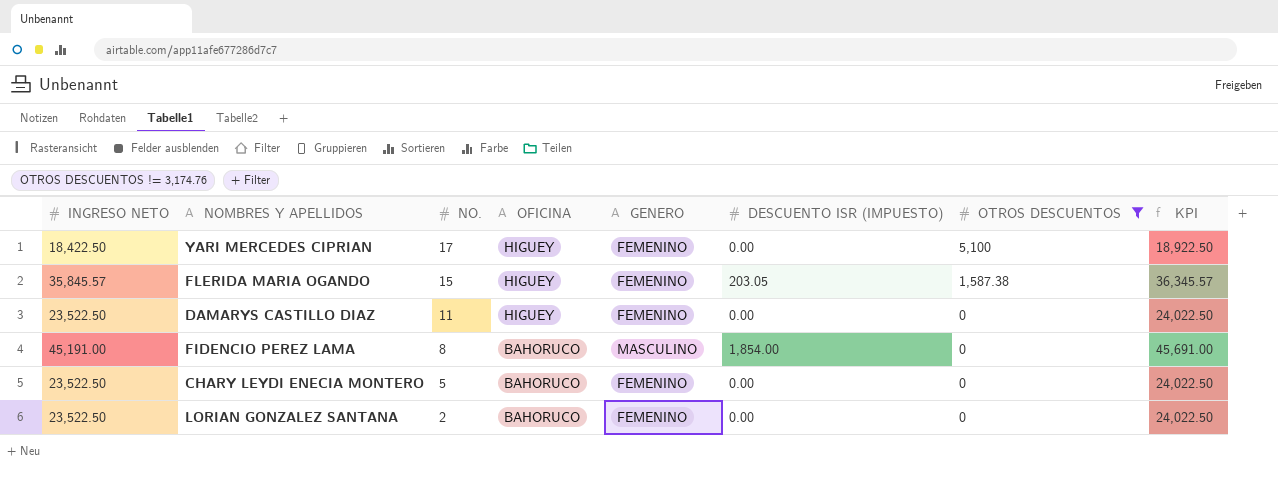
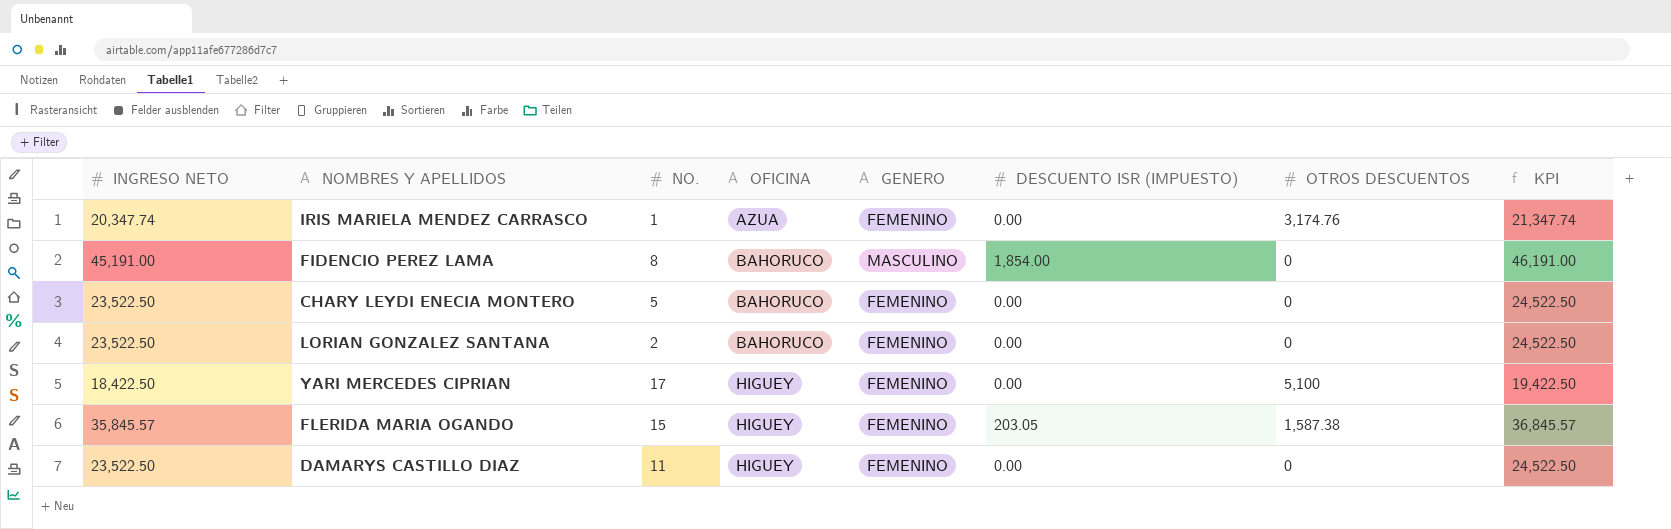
filter: OTROS DESCUENTOS != 3,174.76 -> none
row order: NO. descending -> OFICINA ascending
column KPI | formula: [INGRESO NETO] + 500 -> [INGRESO NETO] + 1000

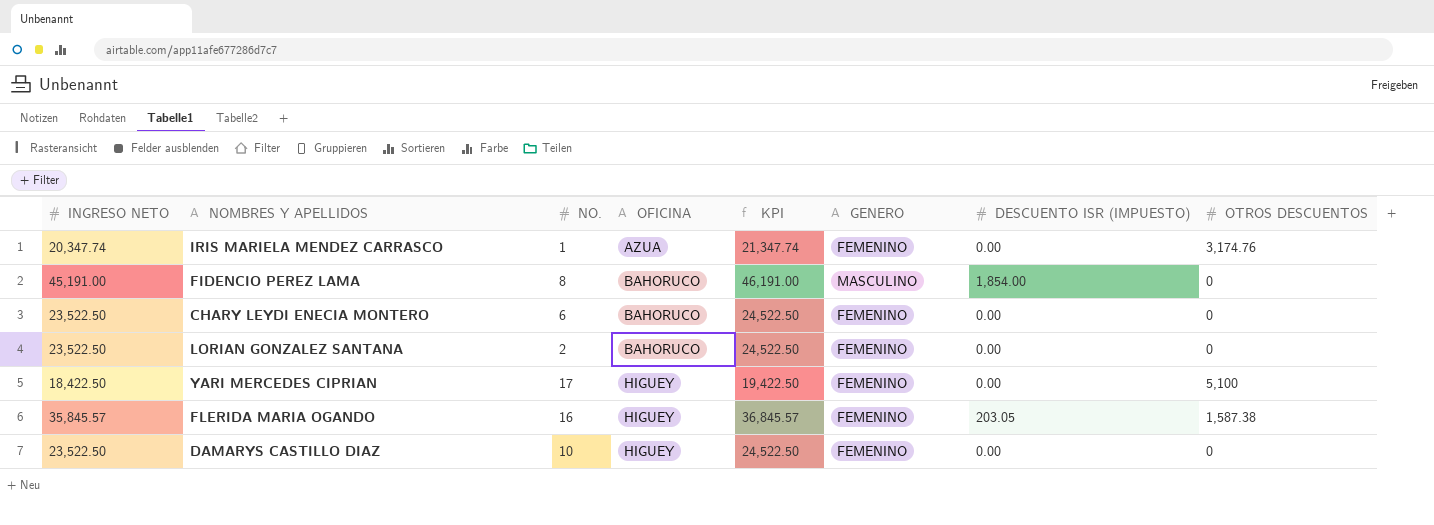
column KPI | position: 8 -> 5
CHARY LEYDI ENECIA MONTERO | NO.: 5 -> 6
FLERIDA MARIA OGANDO | NO.: 15 -> 16
DAMARYS CASTILLO DIAZ | NO.: 11 -> 10

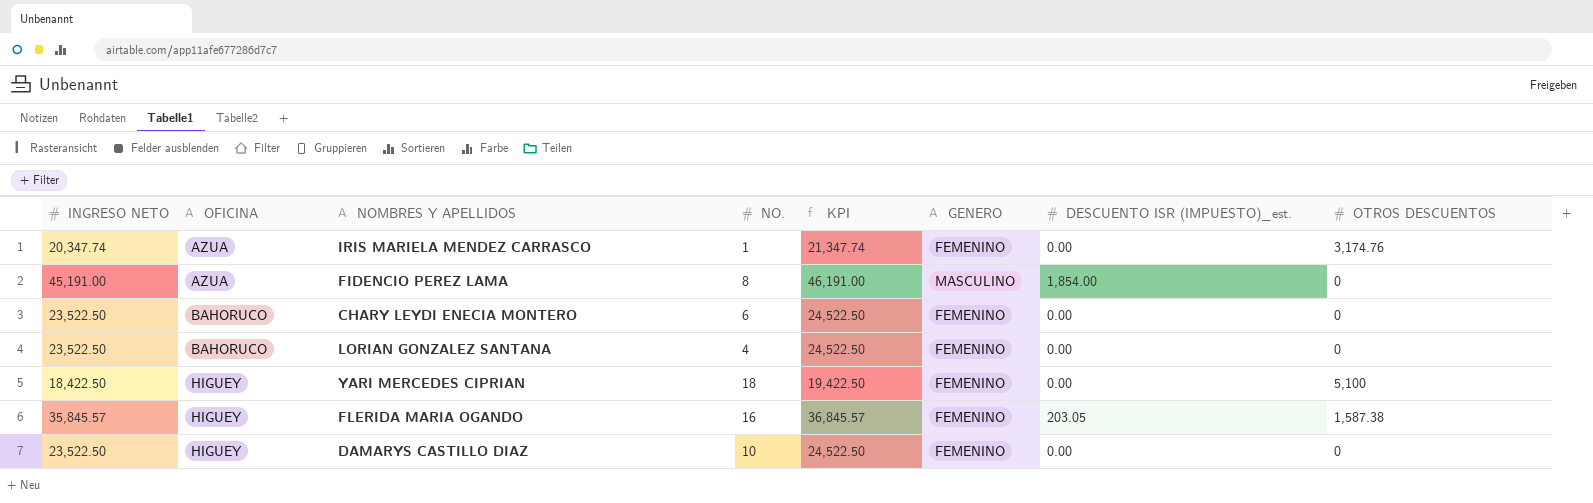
column OFICINA | position: 4 -> 2
column name: DESCUENTO ISR (IMPUESTO) -> DESCUENTO ISR (IMPUESTO)_est.
FIDENCIO PEREZ LAMA | OFICINA: BAHORUCO -> AZUA
LORIAN GONZALEZ SANTANA | NO.: 2 -> 4
YARI MERCEDES CIPRIAN | NO.: 17 -> 18

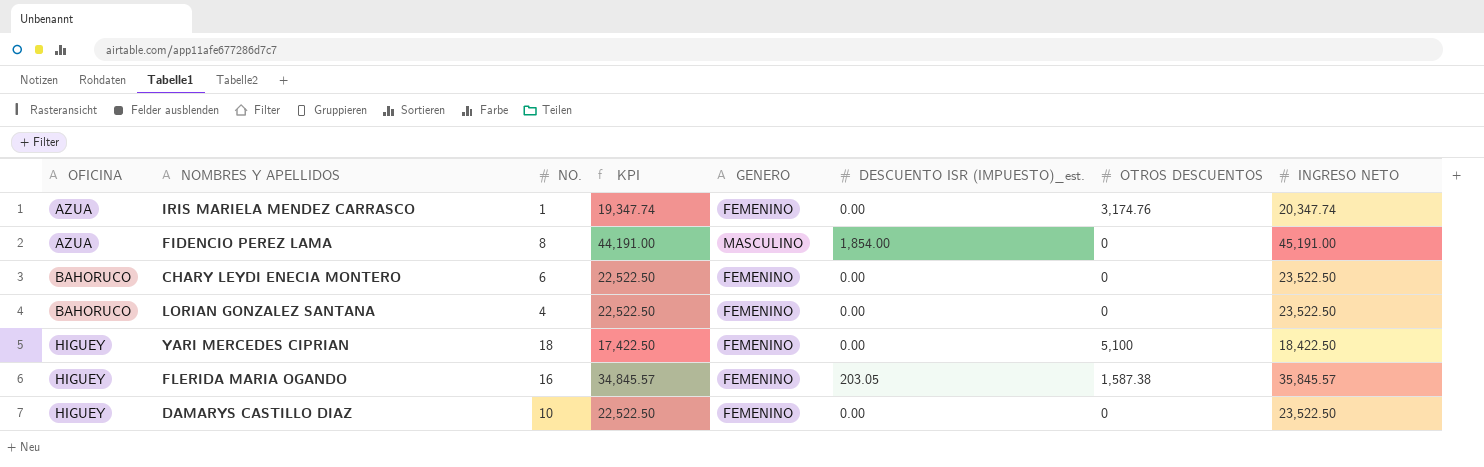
column KPI | formula: [INGRESO NETO] + 1000 -> [INGRESO NETO] - 1000
column INGRESO NETO | position: 1 -> 8

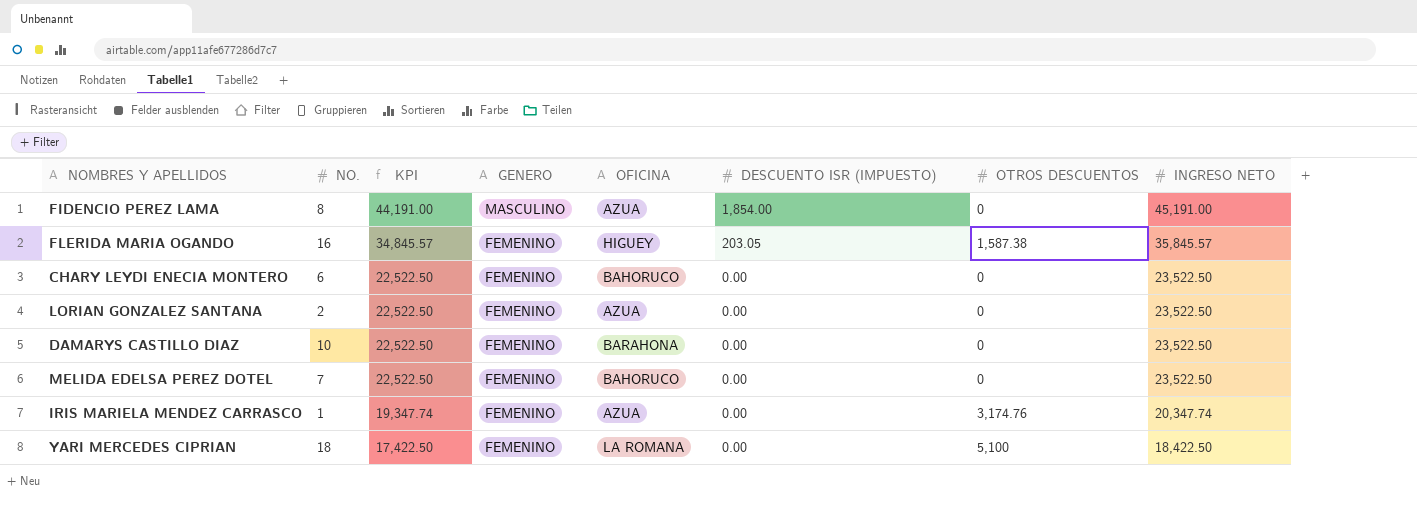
row order: OFICINA ascending -> KPI descending
column OFICINA | position: 1 -> 5
column name: DESCUENTO ISR (IMPUESTO)_est. -> DESCUENTO ISR (IMPUESTO)
LORIAN GONZALEZ SANTANA | NO.: 4 -> 2
LORIAN GONZALEZ SANTANA | OFICINA: BAHORUCO -> AZUA
DAMARYS CASTILLO DIAZ | OFICINA: HIGUEY -> BARAHONA
row MELIDA EDELSA PEREZ DOTEL: none -> 7 | 22,522.50 | FEMENINO | BAHORUCO | 0.00 | 0 | 23,522.50
YARI MERCEDES CIPRIAN | OFICINA: HIGUEY -> LA ROMANA

